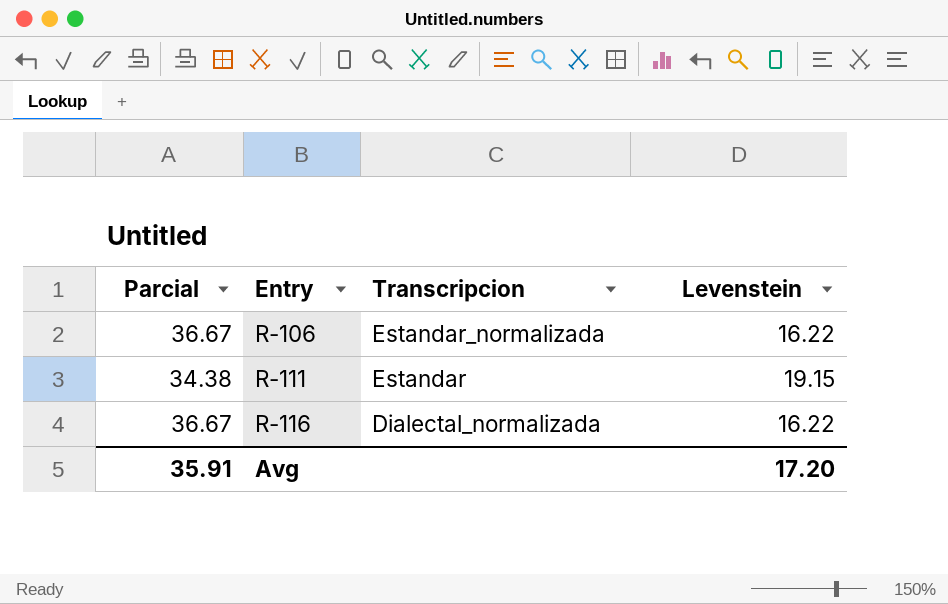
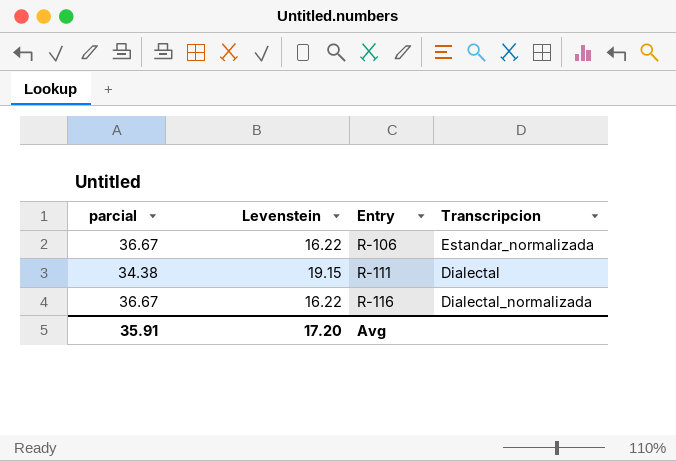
column name: Parcial -> parcial
column Levenstein | position: 4 -> 2
R-111 | Transcripcion: Estandar -> Dialectal

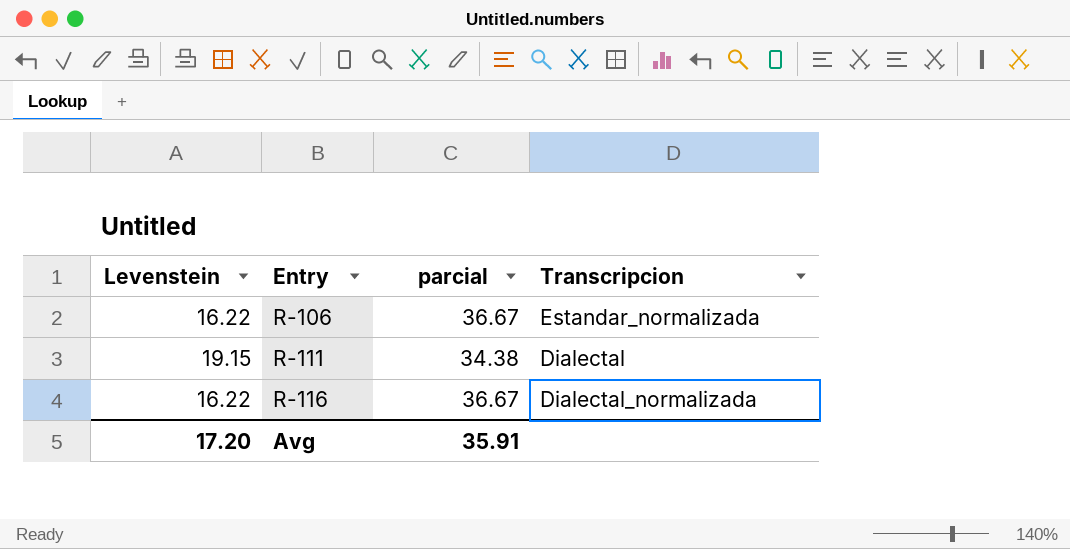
column parcial | position: 1 -> 3

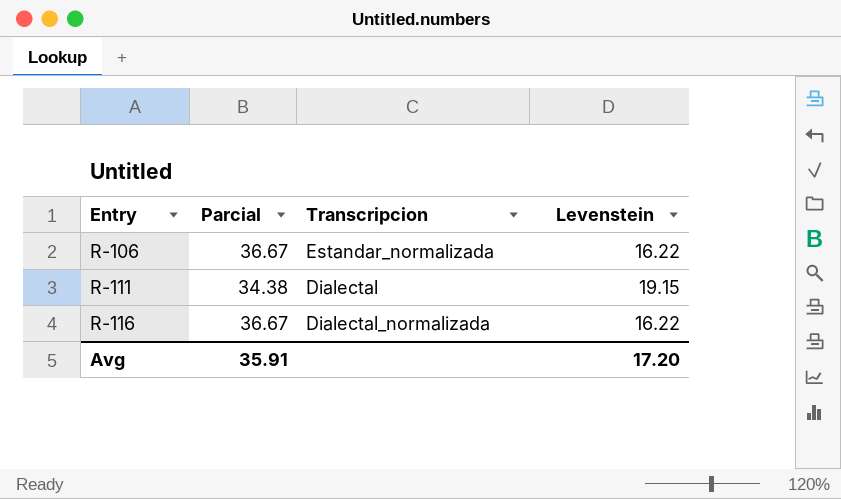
column name: parcial -> Parcial
column Levenstein | position: 1 -> 4

